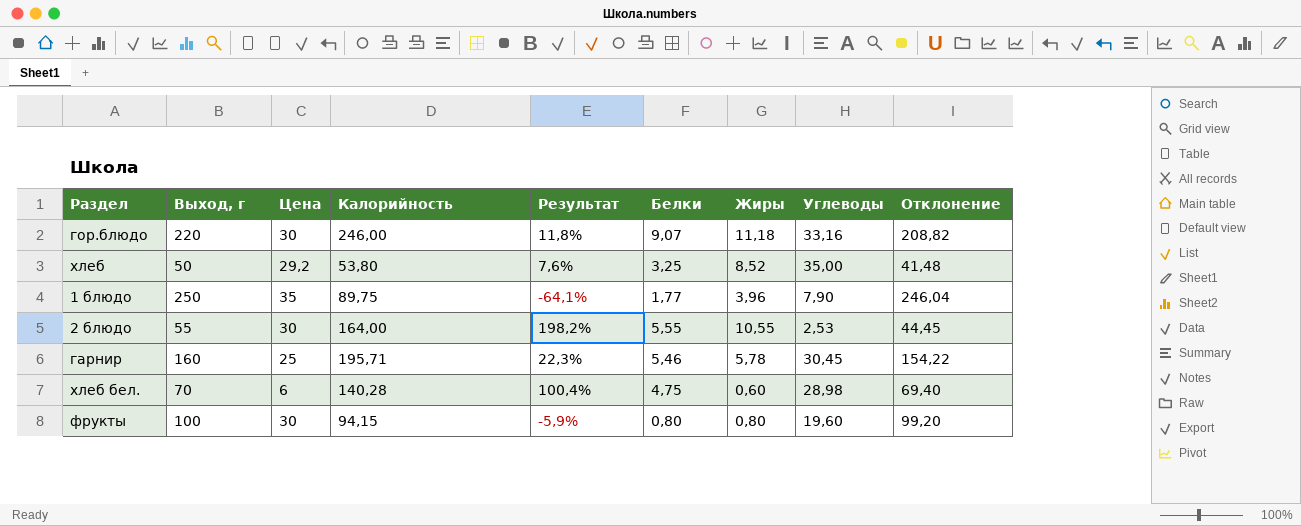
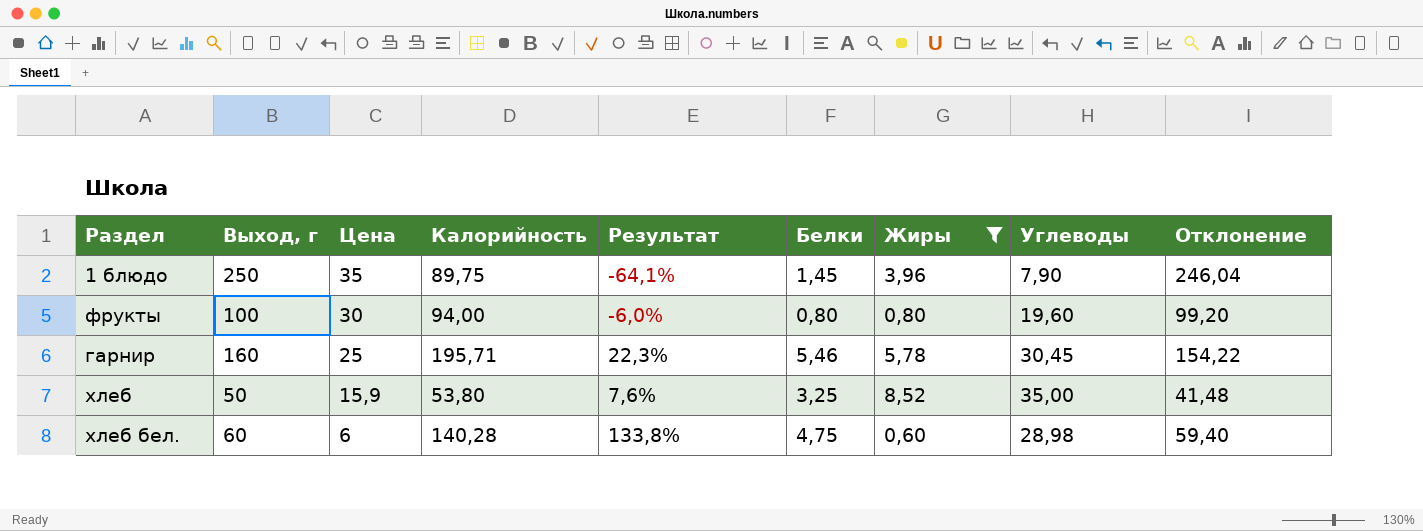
filter: none -> Жиры <= 8,52
row order: none -> Цена descending
1 блюдо | Белки: 1,77 -> 1,45
фрукты | Калорийность: 94,15 -> 94,00
фрукты | Результат: -5,9% -> -6,0%
хлеб | Цена: 29,2 -> 15,9
хлеб бел. | Выход, г: 70 -> 60
хлеб бел. | Результат: 100,4% -> 133,8%
хлеб бел. | Отклонение: 69,40 -> 59,40

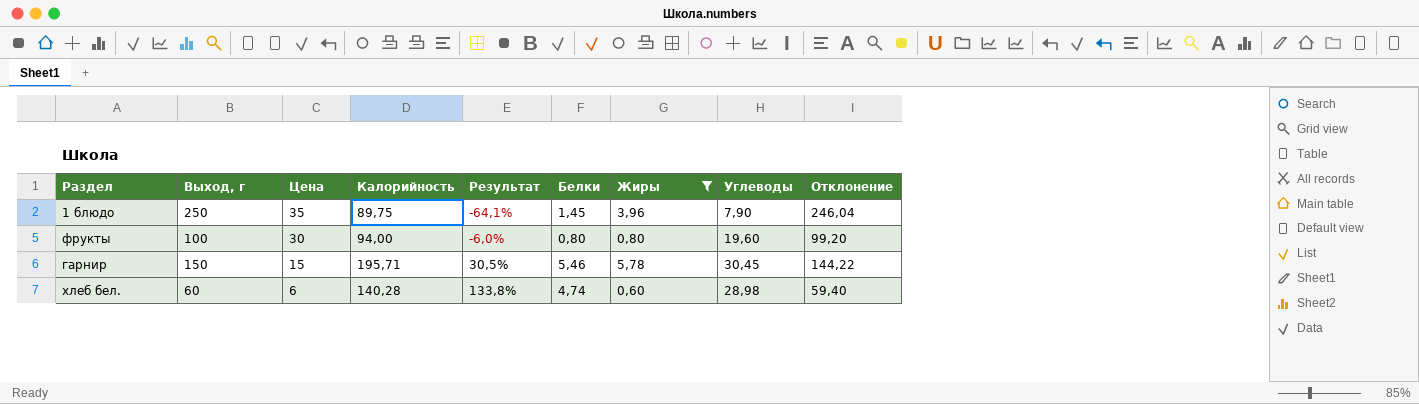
row хлеб: 50 | 15,9 | 53,80 | 7,6% | 3,25 | 8,52 | 35,00 | 41,48 -> none
гарнир | Выход, г: 160 -> 150
гарнир | Цена: 25 -> 15
гарнир | Результат: 22,3% -> 30,5%
гарнир | Отклонение: 154,22 -> 144,22
хлеб бел. | Белки: 4,75 -> 4,74

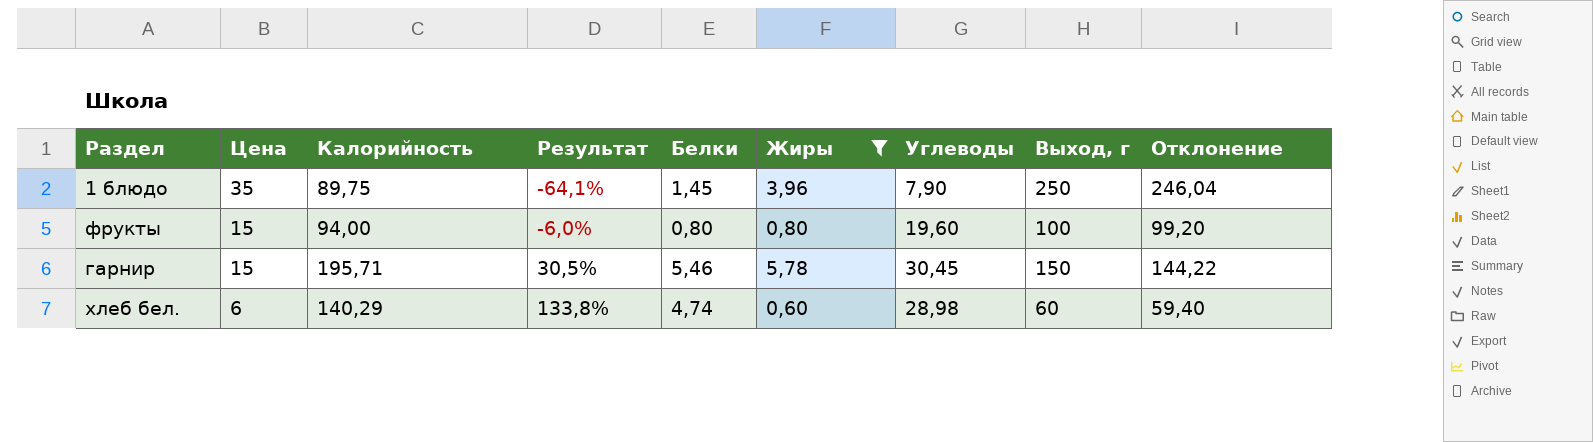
column Выход, г | position: 2 -> 8
фрукты | Цена: 30 -> 15
хлеб бел. | Калорийность: 140,28 -> 140,29

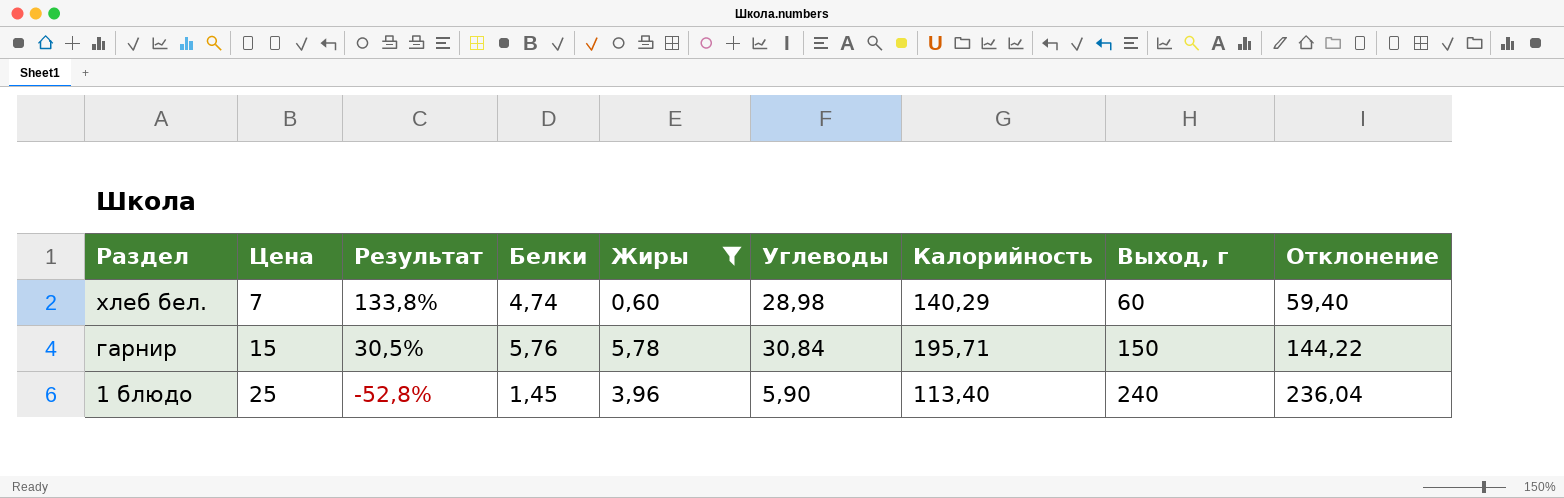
row order: Цена descending -> Раздел descending
column Калорийность | position: 3 -> 7
row фрукты: 15 | 94,00 | -6,0% | 0,80 | 0,80 | 19,60 | 100 | 99,20 -> none
хлеб бел. | Цена: 6 -> 7
гарнир | Белки: 5,46 -> 5,76
гарнир | Углеводы: 30,45 -> 30,84
1 блюдо | Цена: 35 -> 25
1 блюдо | Результат: -64,1% -> -52,8%
1 блюдо | Углеводы: 7,90 -> 5,90
1 блюдо | Калорийность: 89,75 -> 113,40
1 блюдо | Выход, г: 250 -> 240
1 блюдо | Отклонение: 246,04 -> 236,04

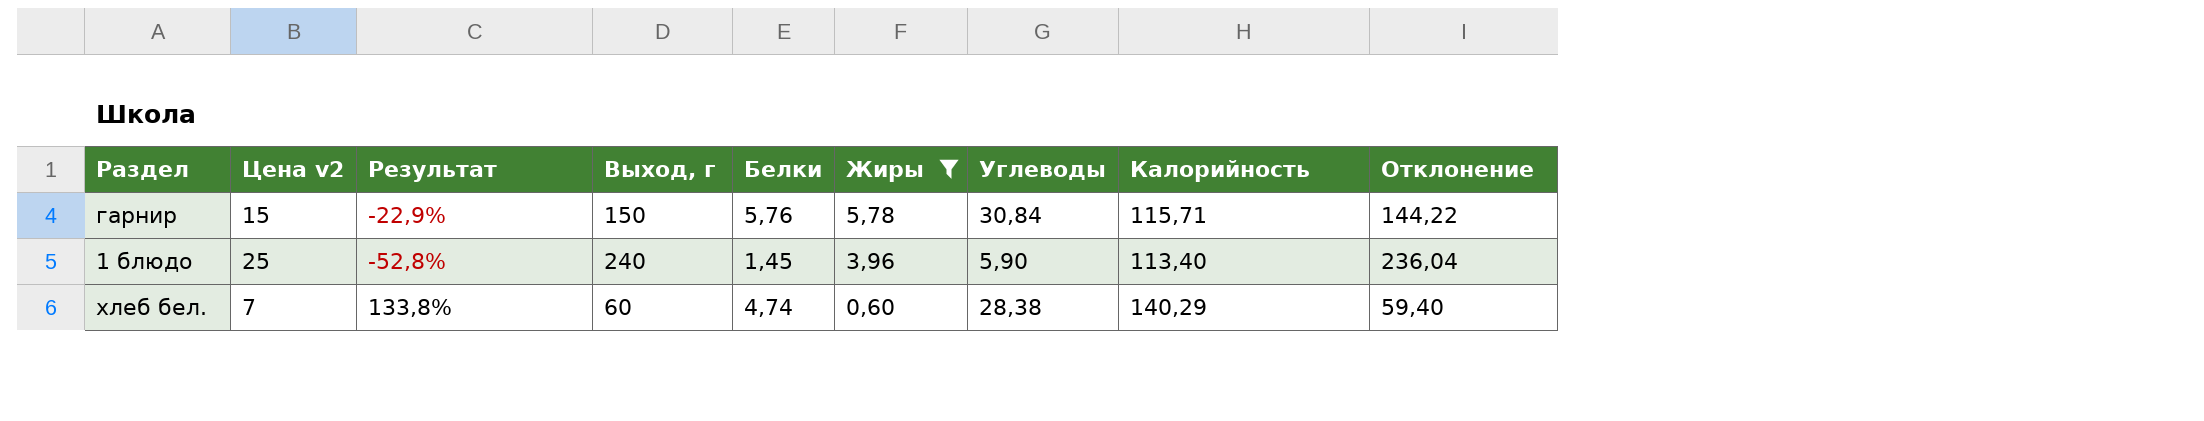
row order: Раздел descending -> Жиры descending
column name: Цена -> Цена v2
column Выход, г | position: 8 -> 4
гарнир | Результат: 30,5% -> -22,9%
гарнир | Калорийность: 195,71 -> 115,71
хлеб бел. | Углеводы: 28,98 -> 28,38

